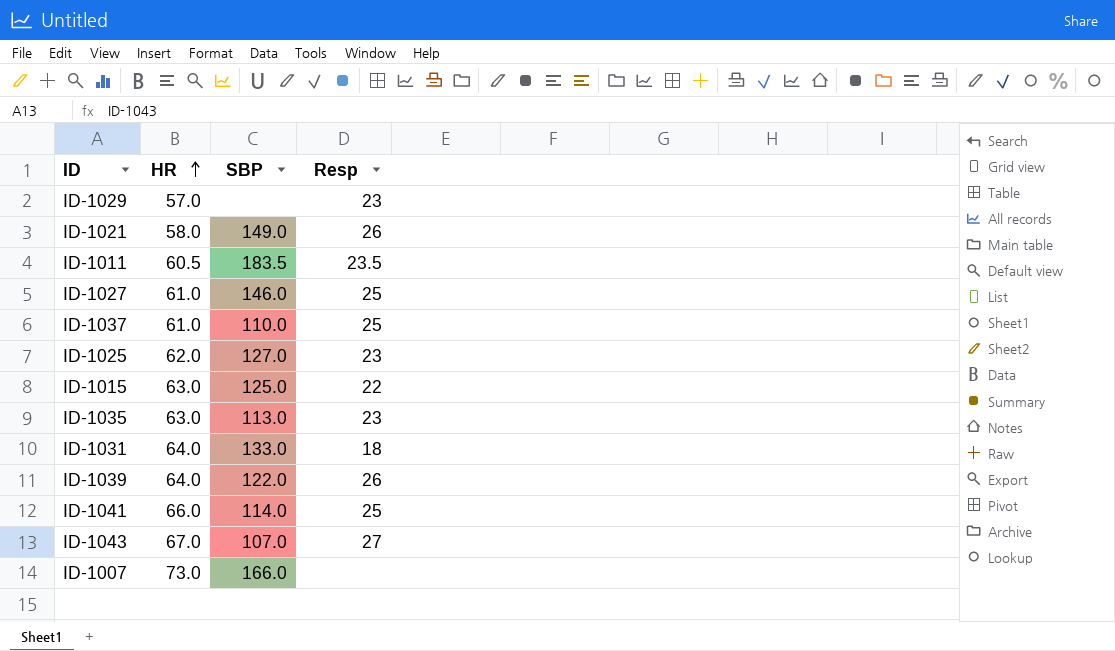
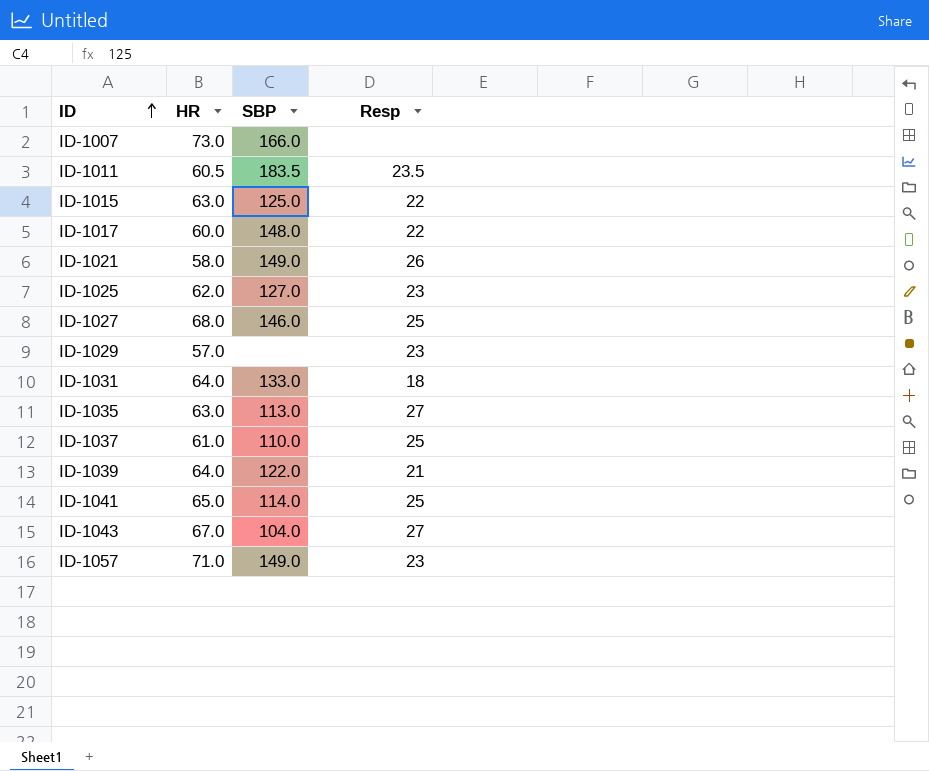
row order: HR ascending -> ID ascending
row ID-1017: none -> 60.0 | 148.0 | 22
ID-1027 | HR: 61.0 -> 68.0
ID-1035 | Resp: 23 -> 27
ID-1039 | Resp: 26 -> 21
ID-1041 | HR: 66.0 -> 65.0
ID-1043 | SBP: 107.0 -> 104.0
row ID-1057: none -> 71.0 | 149.0 | 23

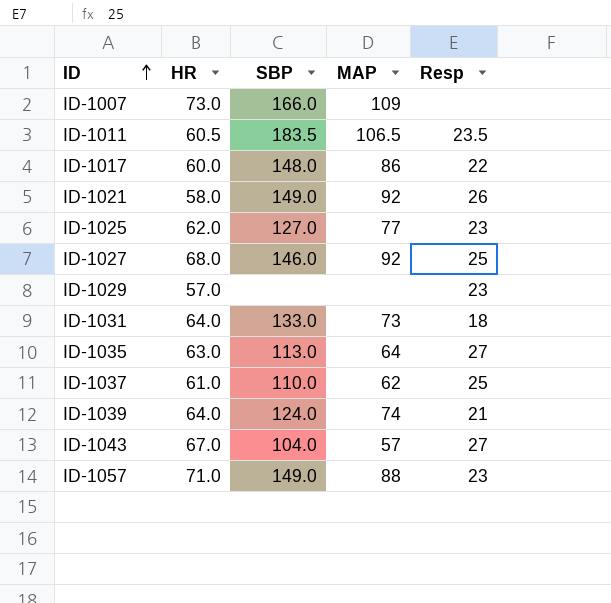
column MAP | position: none -> 4
row ID-1015: 63.0 | 125.0 | 22 -> none
row ID-1041: 65.0 | 114.0 | 25 -> none
ID-1039 | SBP: 122.0 -> 124.0

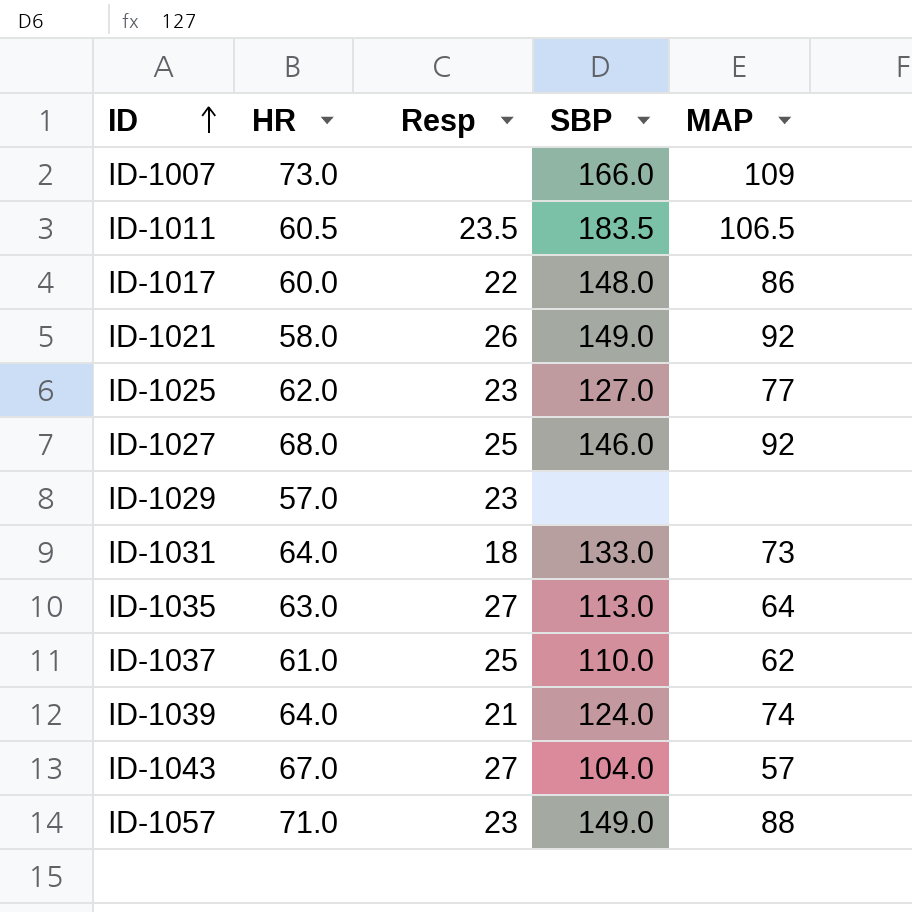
column Resp | position: 5 -> 3

